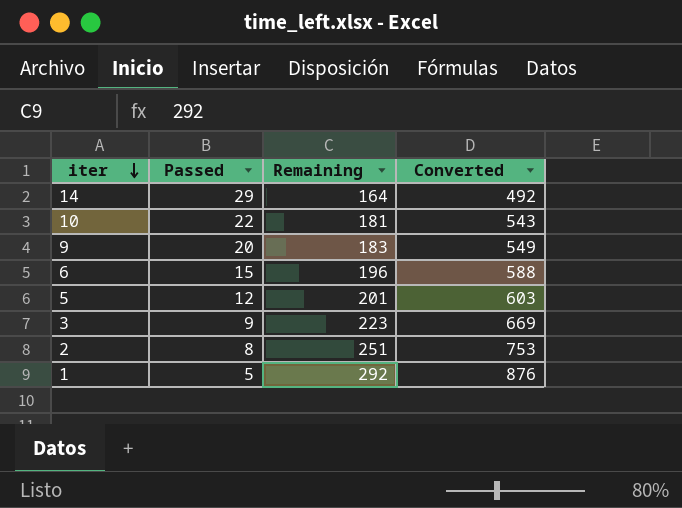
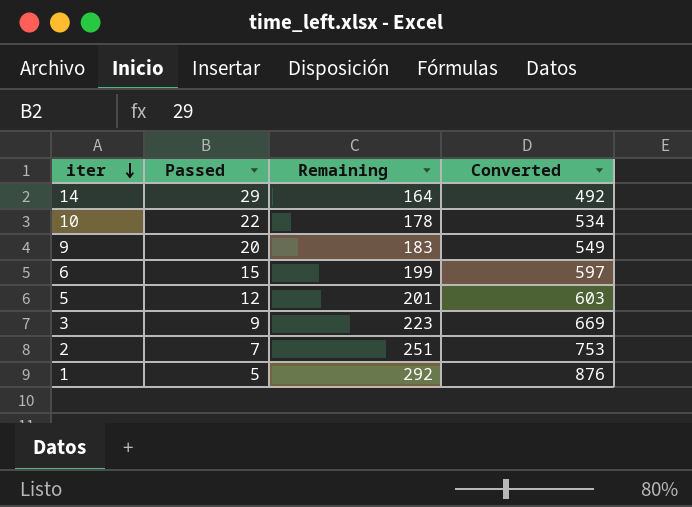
10 | Remaining: 181 -> 178
10 | Converted: 543 -> 534
6 | Remaining: 196 -> 199
6 | Converted: 588 -> 597
2 | Passed: 8 -> 7

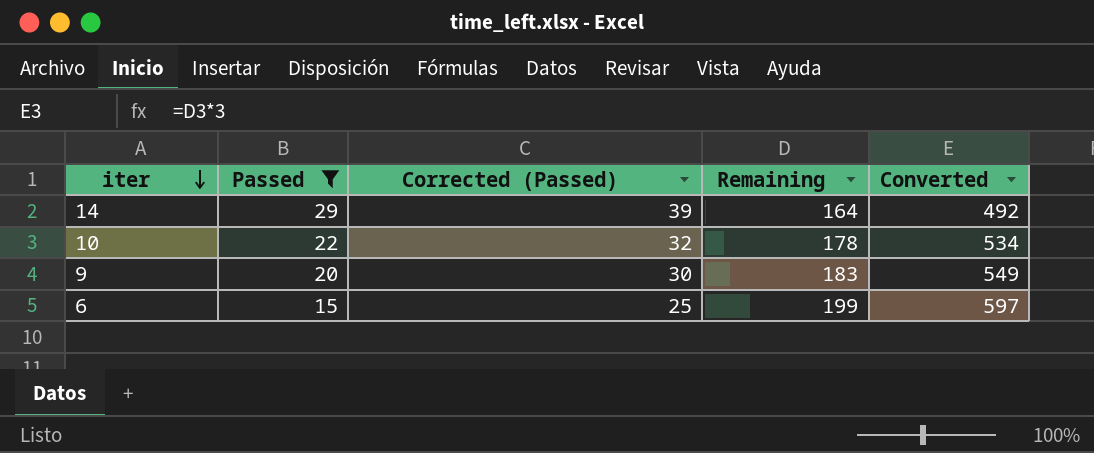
filter: none -> Passed >= 15
column Corrected (Passed) | formula: none -> [Passed] + 10

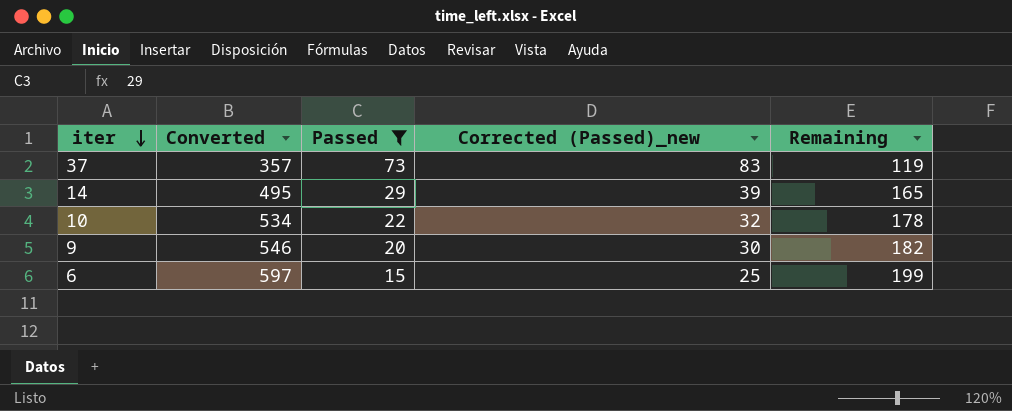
column Converted | position: 5 -> 2
column name: Corrected (Passed) -> Corrected (Passed)_new
row 37: none -> 357 | 73 | 83 | 119
14 | Converted: 492 -> 495
14 | Remaining: 164 -> 165
9 | Converted: 549 -> 546
9 | Remaining: 183 -> 182

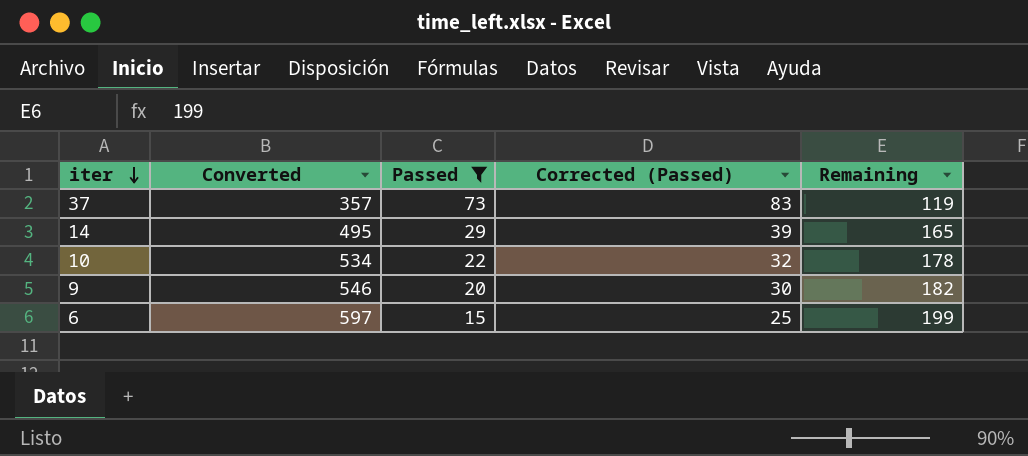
column name: Corrected (Passed)_new -> Corrected (Passed)

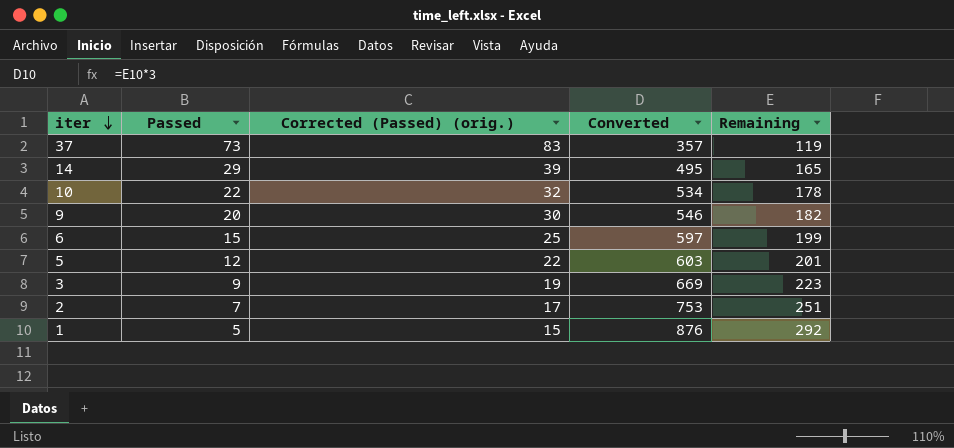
filter: Passed >= 15 -> none
column name: Corrected (Passed) -> Corrected (Passed) (orig.)
column Converted | position: 2 -> 4

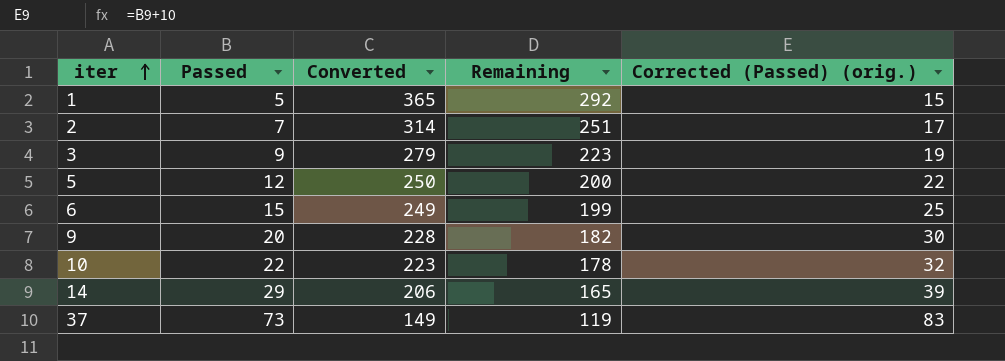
row order: iter descending -> iter ascending
column Converted | formula: [Remaining] * 3 -> [Remaining] * 1.25
column Corrected (Passed) (orig.) | position: 3 -> 5
5 | Remaining: 201 -> 200

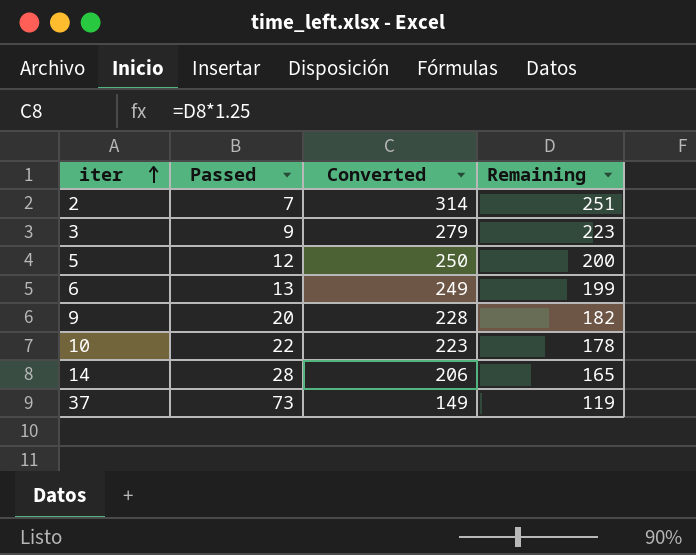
column Corrected (Passed) (orig.) | formula: [Passed] + 10 -> none
row 1: 5 | 365 | 292 | 15 -> none
6 | Passed: 15 -> 13
14 | Passed: 29 -> 28

